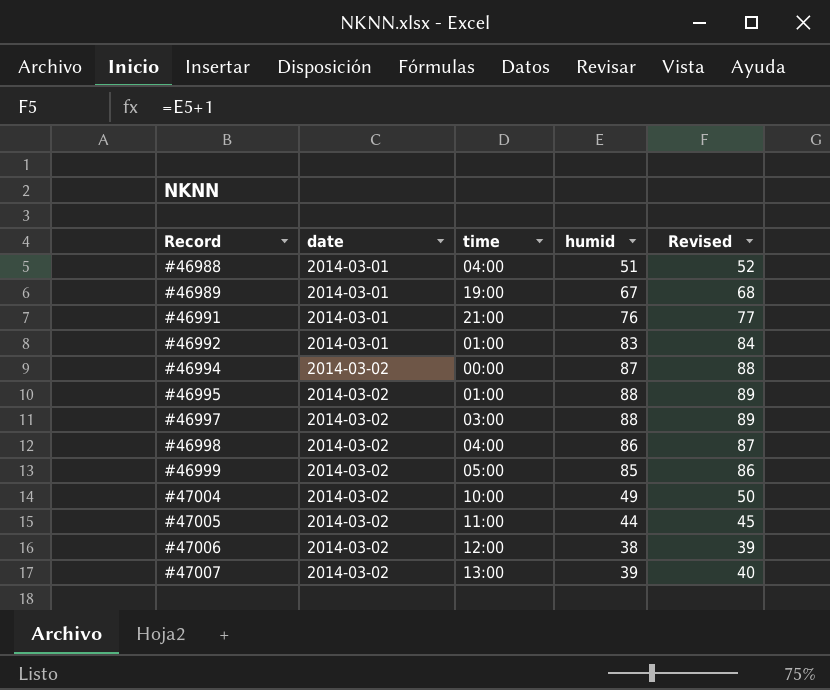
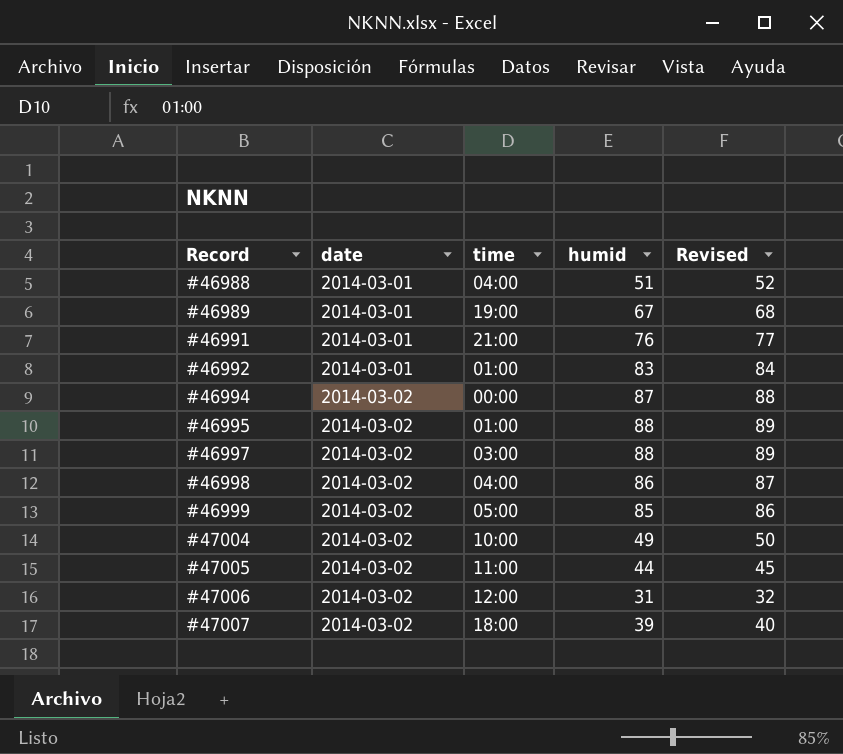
#47006 | humid: 38 -> 31
#47006 | Revised: 39 -> 32
#47007 | time: 13:00 -> 18:00

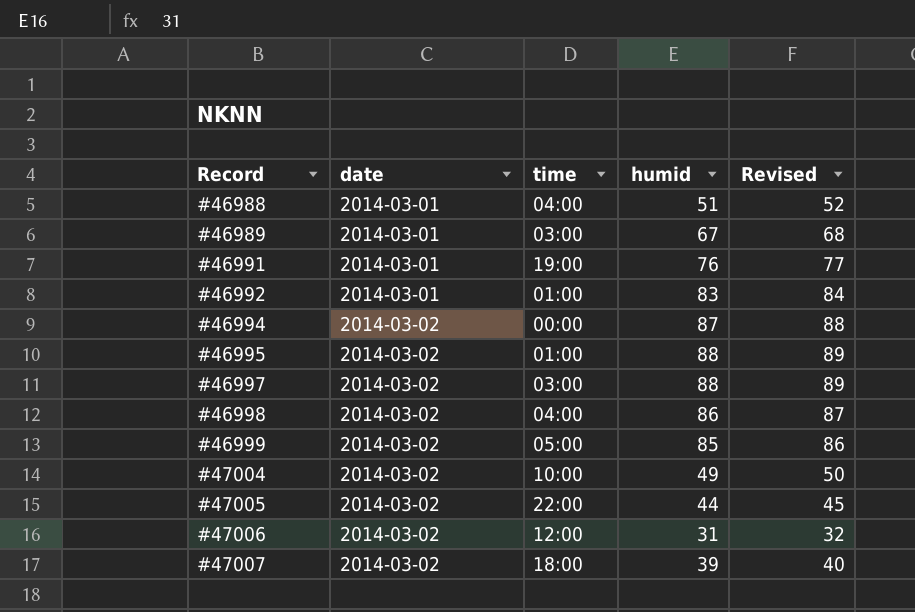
#46989 | time: 19:00 -> 03:00
#46991 | time: 21:00 -> 19:00
#47005 | time: 11:00 -> 22:00

